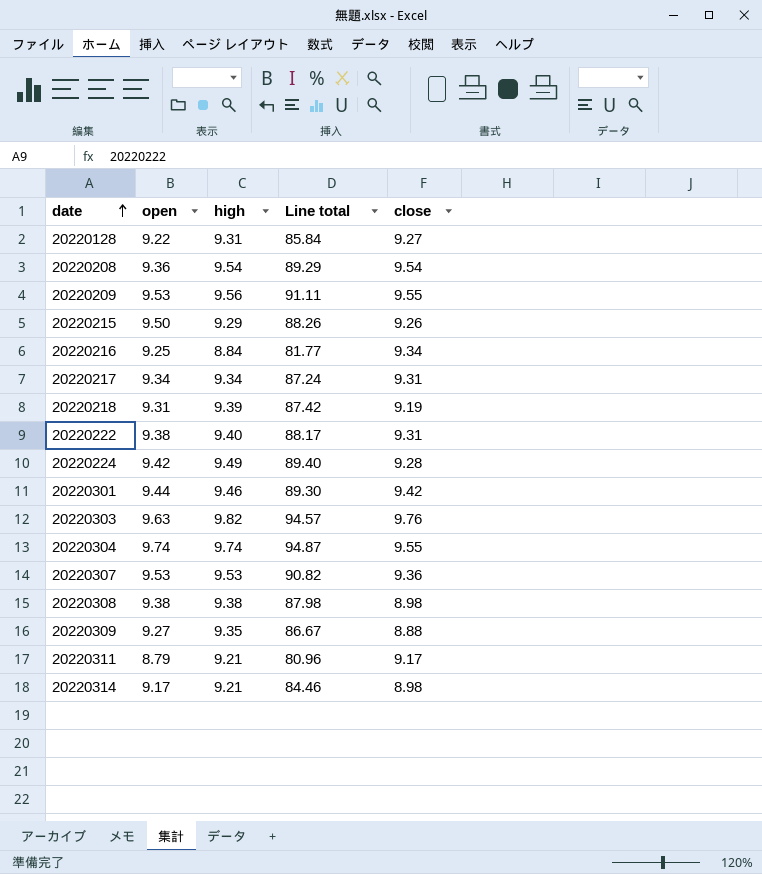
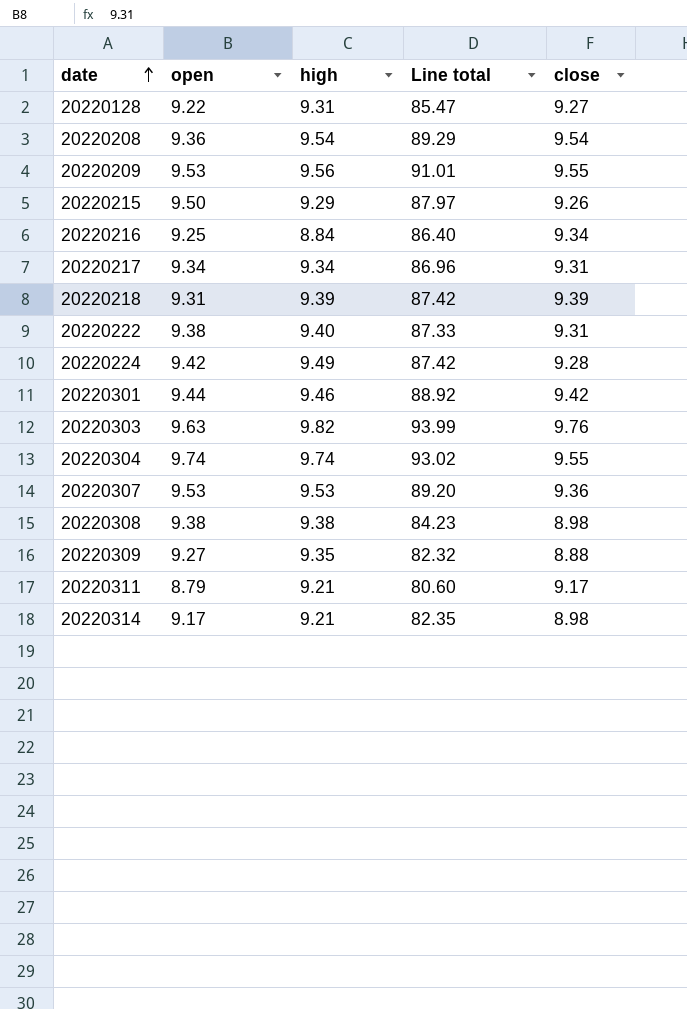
column Line total | formula: [open] * [high] -> [open] * [close]
20220218 | close: 9.19 -> 9.39

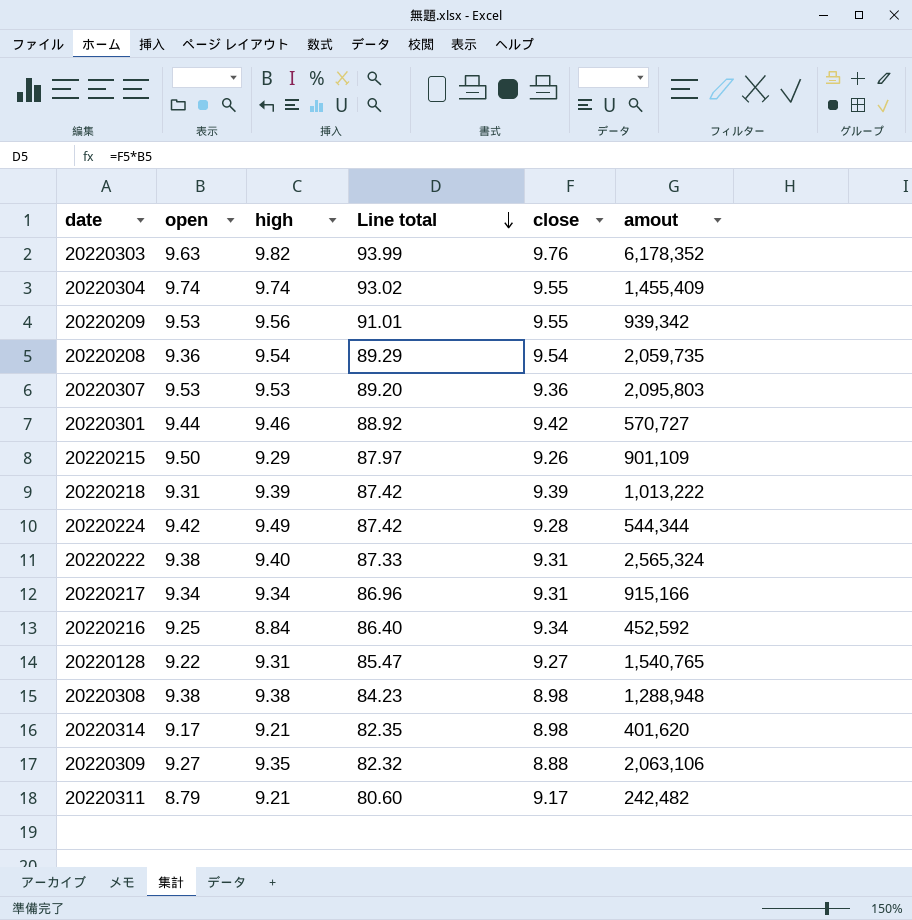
row order: date ascending -> Line total descending
column amout | position: none -> 6

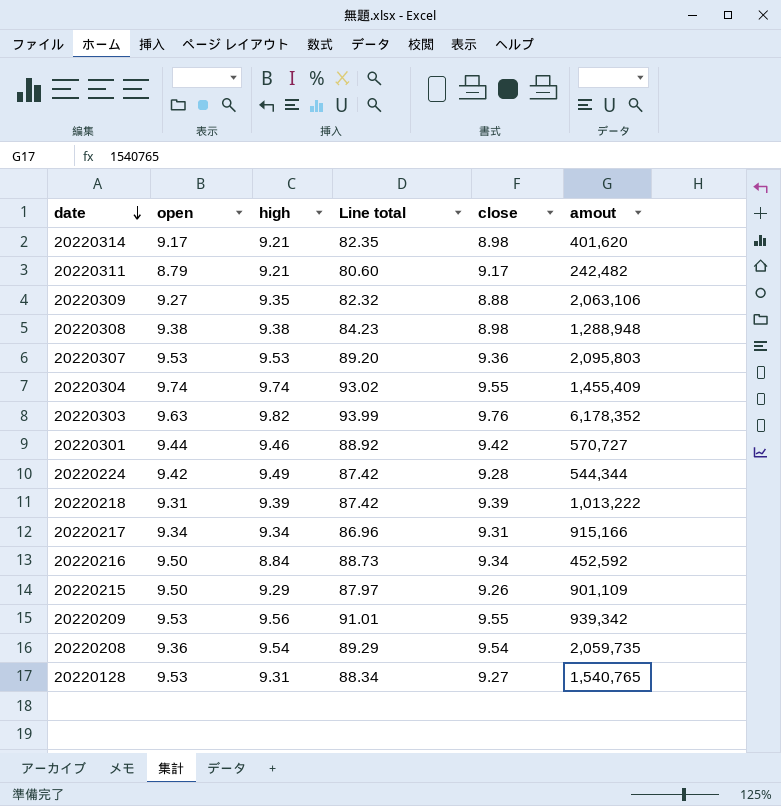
row order: Line total descending -> date descending
row 20220222: 9.38 | 9.40 | 87.33 | 9.31 | 2,565,324 -> none
20220216 | open: 9.25 -> 9.50
20220216 | Line total: 86.40 -> 88.73
20220128 | open: 9.22 -> 9.53
20220128 | Line total: 85.47 -> 88.34

